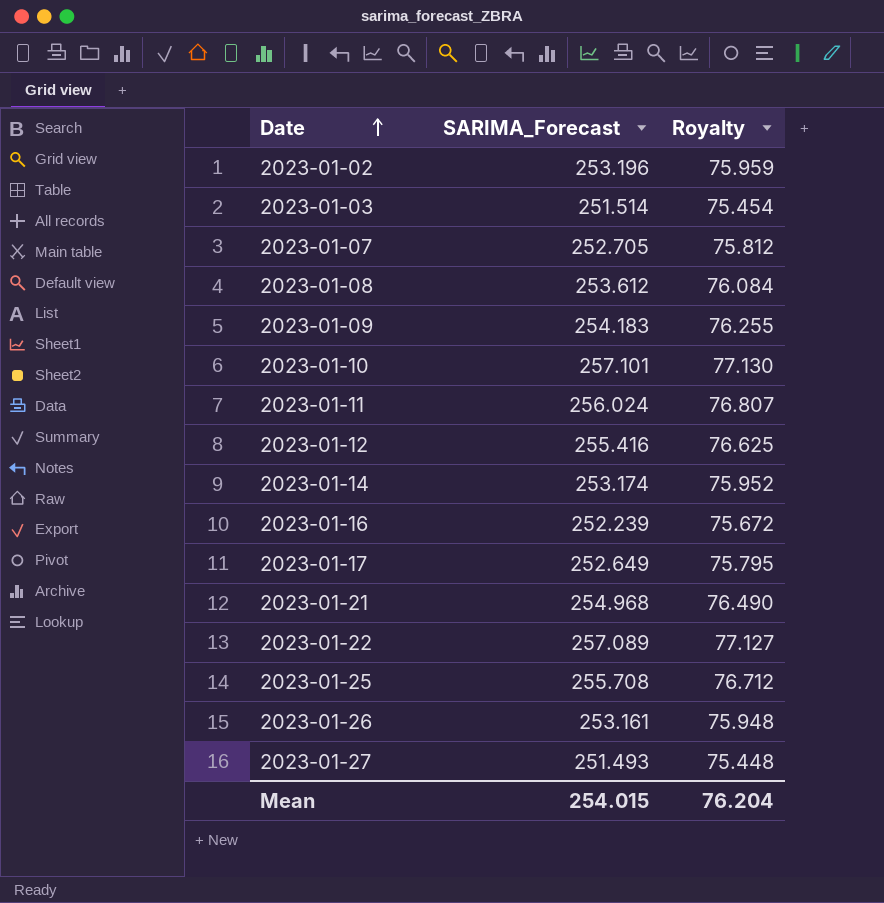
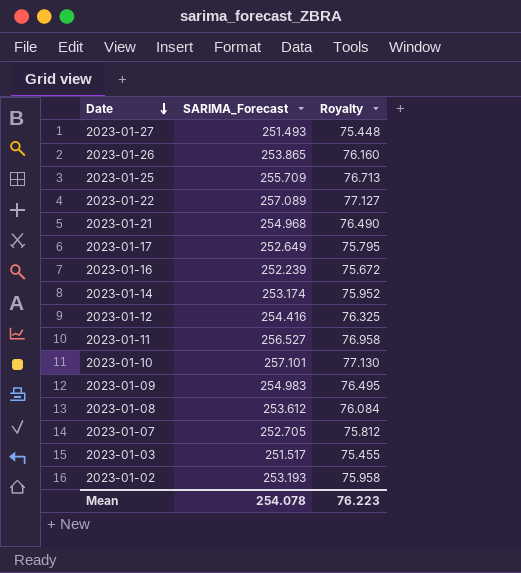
row order: Date ascending -> Date descending
2023-01-26 | SARIMA_Forecast: 253.161 -> 253.865
2023-01-26 | Royalty: 75.948 -> 76.160
2023-01-25 | SARIMA_Forecast: 255.708 -> 255.709
2023-01-25 | Royalty: 76.712 -> 76.713
2023-01-12 | SARIMA_Forecast: 255.416 -> 254.416
2023-01-12 | Royalty: 76.625 -> 76.325
2023-01-11 | SARIMA_Forecast: 256.024 -> 256.527
2023-01-11 | Royalty: 76.807 -> 76.958
2023-01-09 | SARIMA_Forecast: 254.183 -> 254.983
2023-01-09 | Royalty: 76.255 -> 76.495
2023-01-03 | SARIMA_Forecast: 251.514 -> 251.517
2023-01-03 | Royalty: 75.454 -> 75.455
2023-01-02 | SARIMA_Forecast: 253.196 -> 253.193
2023-01-02 | Royalty: 75.959 -> 75.958
Mean | SARIMA_Forecast: 254.015 -> 254.078
Mean | Royalty: 76.204 -> 76.223

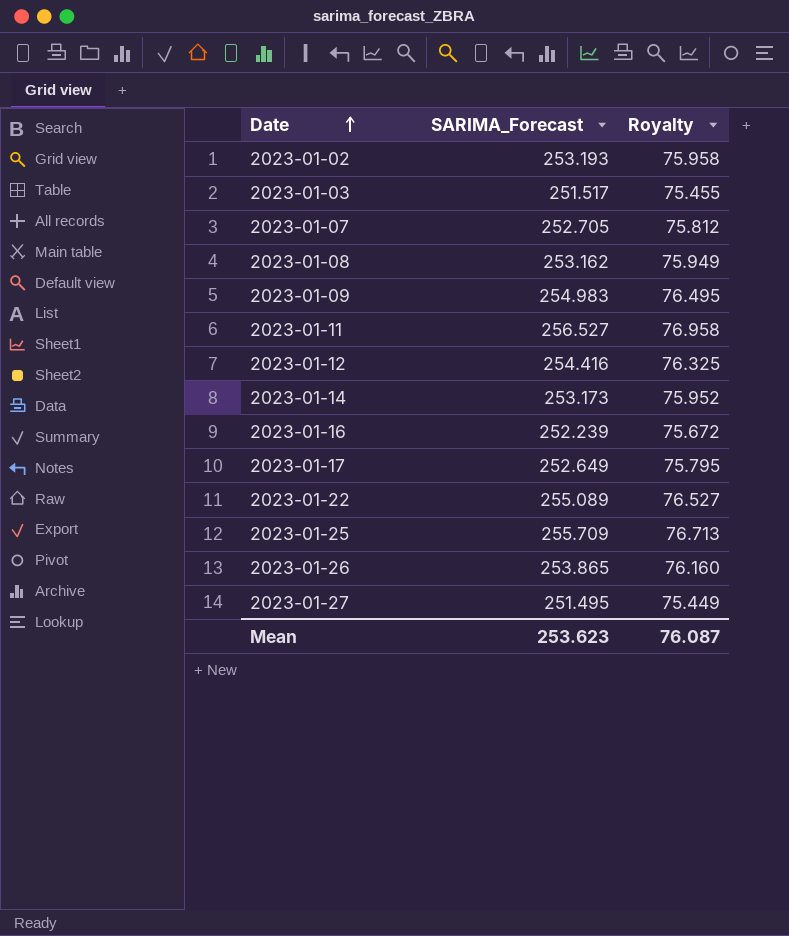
row order: Date descending -> Date ascending
row 2023-01-21: 254.968 | 76.490 -> none
row 2023-01-10: 257.101 | 77.130 -> none
2023-01-08 | SARIMA_Forecast: 253.612 -> 253.162
2023-01-08 | Royalty: 76.084 -> 75.949
2023-01-14 | SARIMA_Forecast: 253.174 -> 253.173
2023-01-22 | SARIMA_Forecast: 257.089 -> 255.089
2023-01-22 | Royalty: 77.127 -> 76.527
2023-01-27 | SARIMA_Forecast: 251.493 -> 251.495
2023-01-27 | Royalty: 75.448 -> 75.449
Mean | SARIMA_Forecast: 254.078 -> 253.623
Mean | Royalty: 76.223 -> 76.087

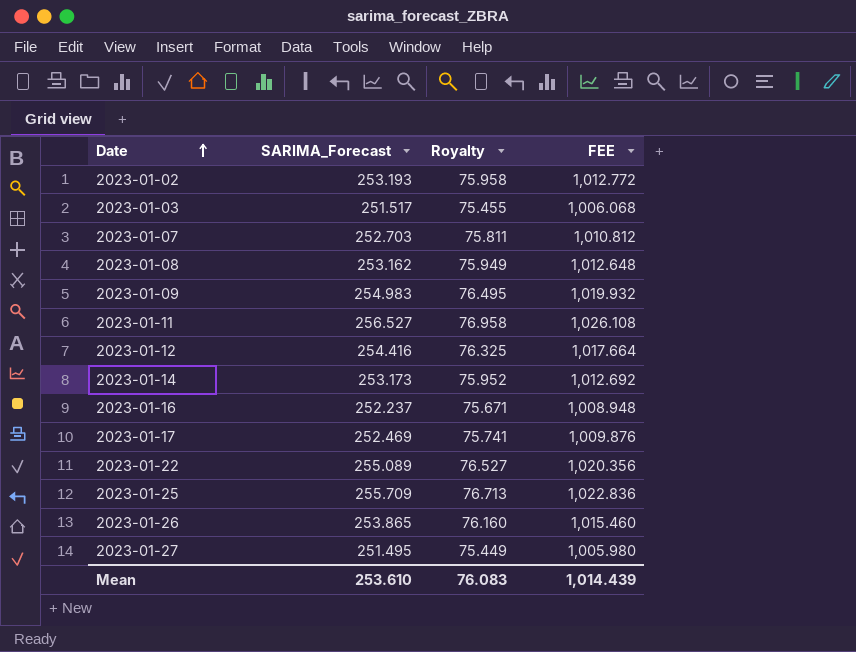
column FEE | formula: none -> [SARIMA_Forecast] * 4
2023-01-07 | SARIMA_Forecast: 252.705 -> 252.703
2023-01-07 | Royalty: 75.812 -> 75.811
2023-01-16 | SARIMA_Forecast: 252.239 -> 252.237
2023-01-16 | Royalty: 75.672 -> 75.671
2023-01-17 | SARIMA_Forecast: 252.649 -> 252.469
2023-01-17 | Royalty: 75.795 -> 75.741
Mean | SARIMA_Forecast: 253.623 -> 253.610
Mean | Royalty: 76.087 -> 76.083

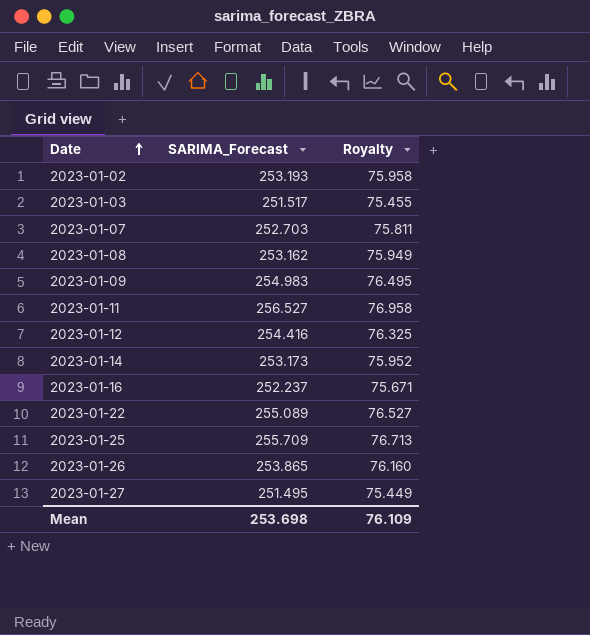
column FEE | formula: [SARIMA_Forecast] * 4 -> none
row 2023-01-17: 252.469 | 75.741 | 1,009.876 -> none
Mean | SARIMA_Forecast: 253.610 -> 253.698
Mean | Royalty: 76.083 -> 76.109

